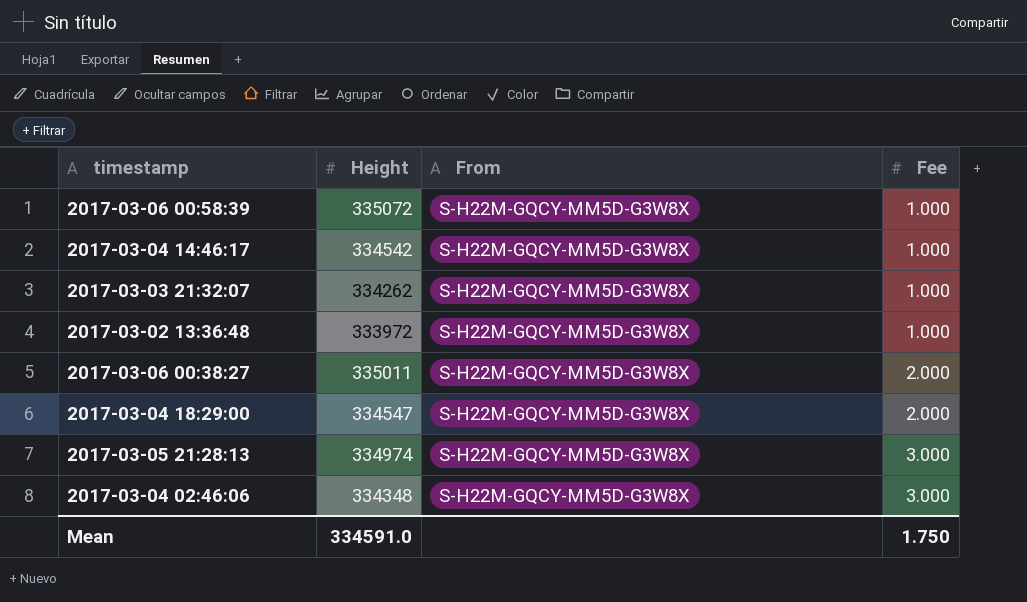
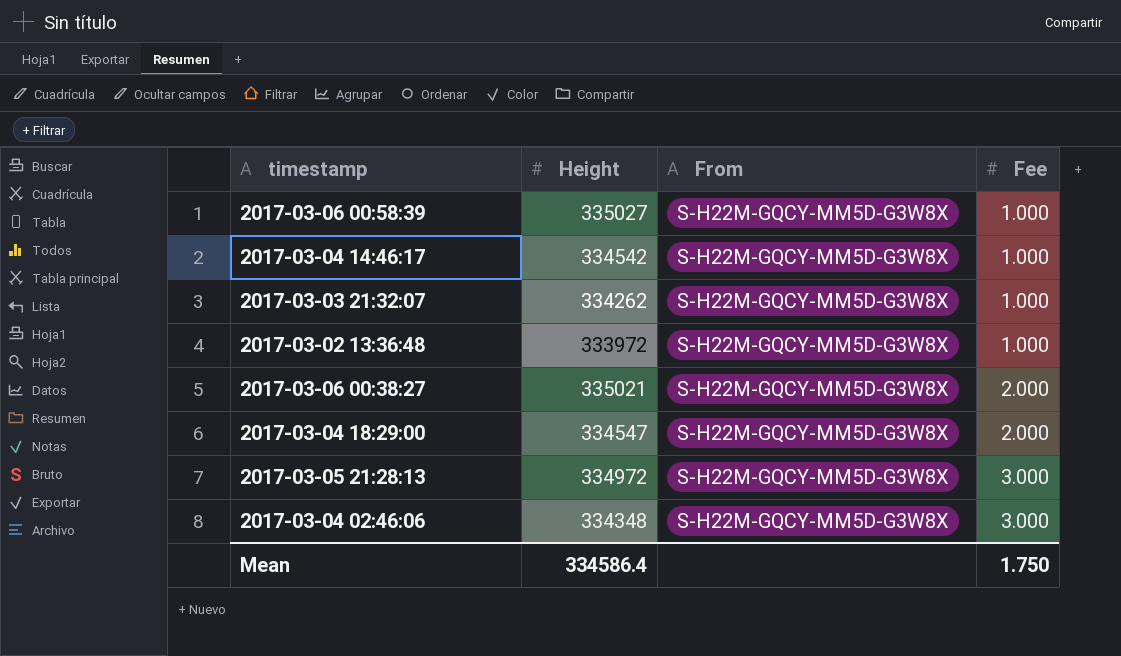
2017-03-06 00:58:39 | Height: 335072 -> 335027
2017-03-06 00:38:27 | Height: 335011 -> 335021
2017-03-05 21:28:13 | Height: 334974 -> 334972
Mean | Height: 334591.0 -> 334586.4

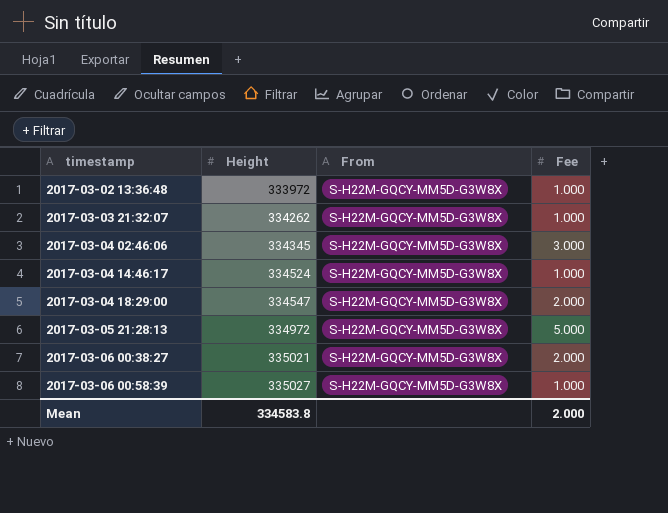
row order: Fee ascending -> timestamp ascending
2017-03-04 02:46:06 | Height: 334348 -> 334345
2017-03-04 14:46:17 | Height: 334542 -> 334524
2017-03-05 21:28:13 | Fee: 3.000 -> 5.000
Mean | Height: 334586.4 -> 334583.8
Mean | Fee: 1.750 -> 2.000

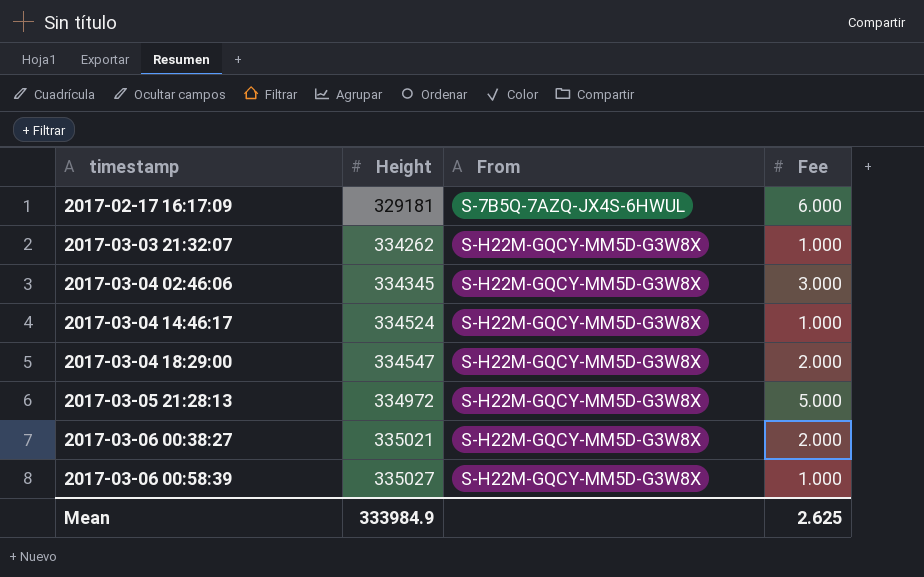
row 2017-03-02 13:36:48: 333972 | S-H22M-GQCY-MM5D-G3W8X | 1.000 -> none
row 2017-02-17 16:17:09: none -> 329181 | S-7B5Q-7AZQ-JX4S-6HWUL | 6.000
Mean | Height: 334583.8 -> 333984.9
Mean | Fee: 2.000 -> 2.625

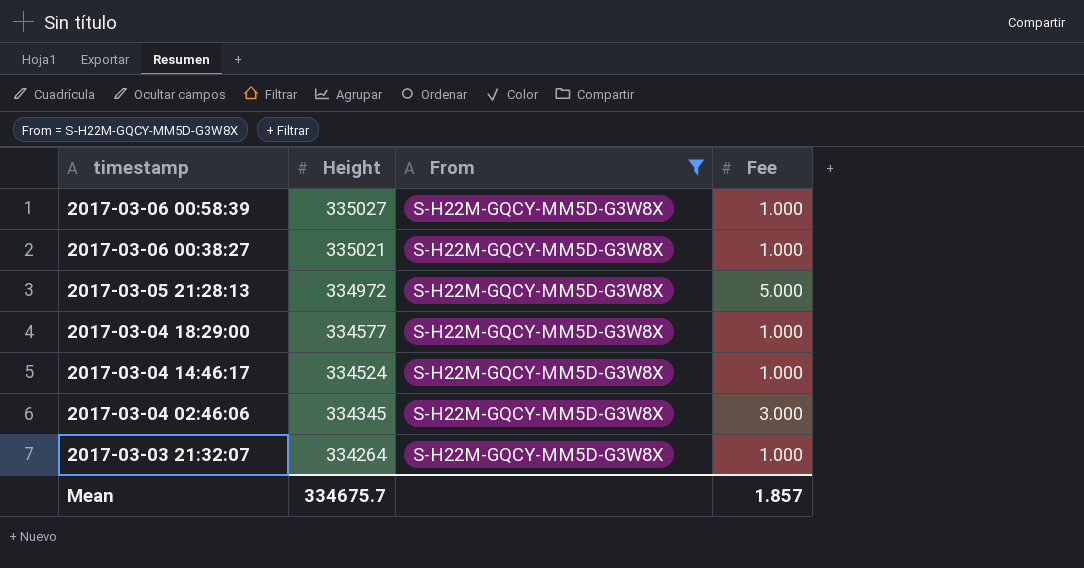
filter: none -> From = S-H22M-GQCY-MM5D-G3W8X
row order: timestamp ascending -> timestamp descending
2017-03-06 00:38:27 | Fee: 2.000 -> 1.000
2017-03-04 18:29:00 | Height: 334547 -> 334577
2017-03-04 18:29:00 | Fee: 2.000 -> 1.000
2017-03-03 21:32:07 | Height: 334262 -> 334264
Mean | Height: 333984.9 -> 334675.7
Mean | Fee: 2.625 -> 1.857

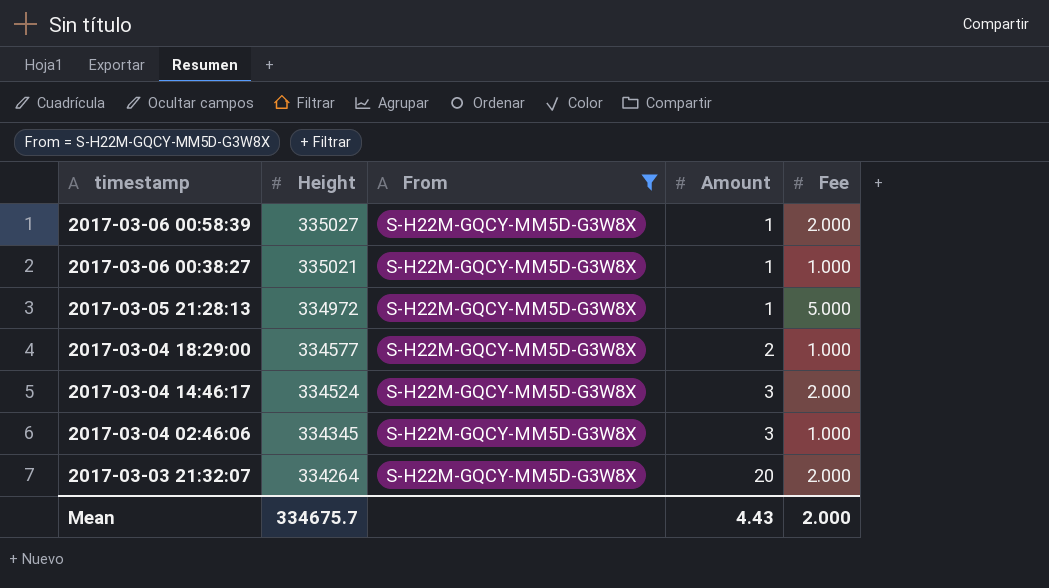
column Amount | position: none -> 4
2017-03-06 00:58:39 | Fee: 1.000 -> 2.000
2017-03-04 14:46:17 | Fee: 1.000 -> 2.000
2017-03-04 02:46:06 | Fee: 3.000 -> 1.000
2017-03-03 21:32:07 | Fee: 1.000 -> 2.000
Mean | Fee: 1.857 -> 2.000

